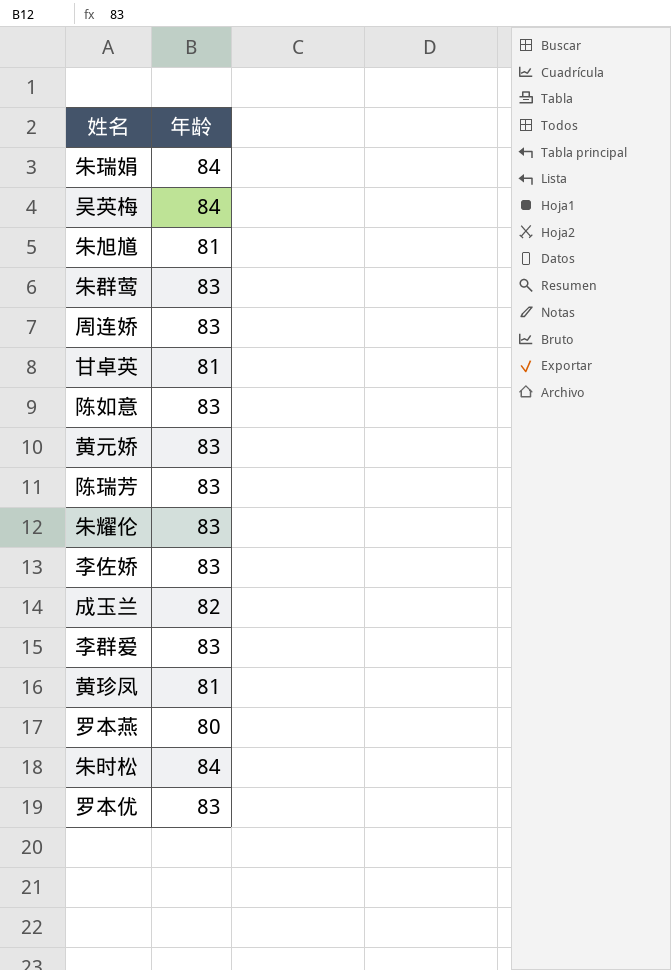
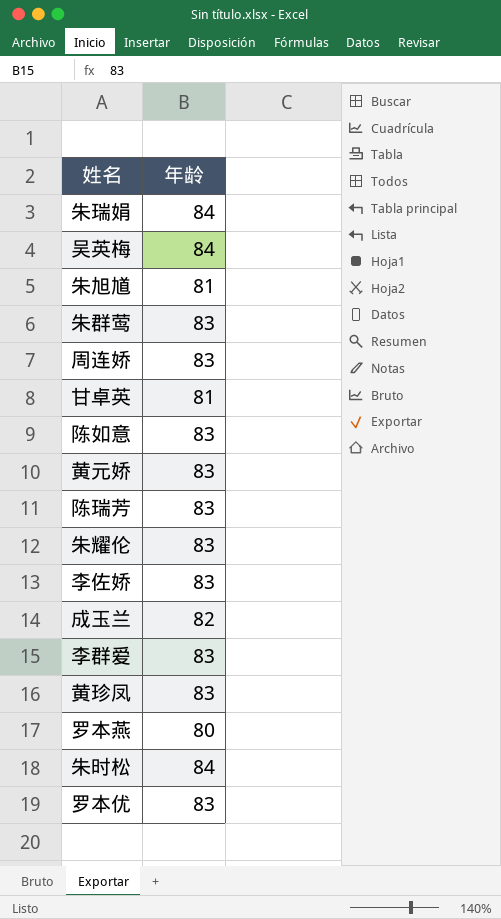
黄珍凤 | 年龄: 81 -> 83

